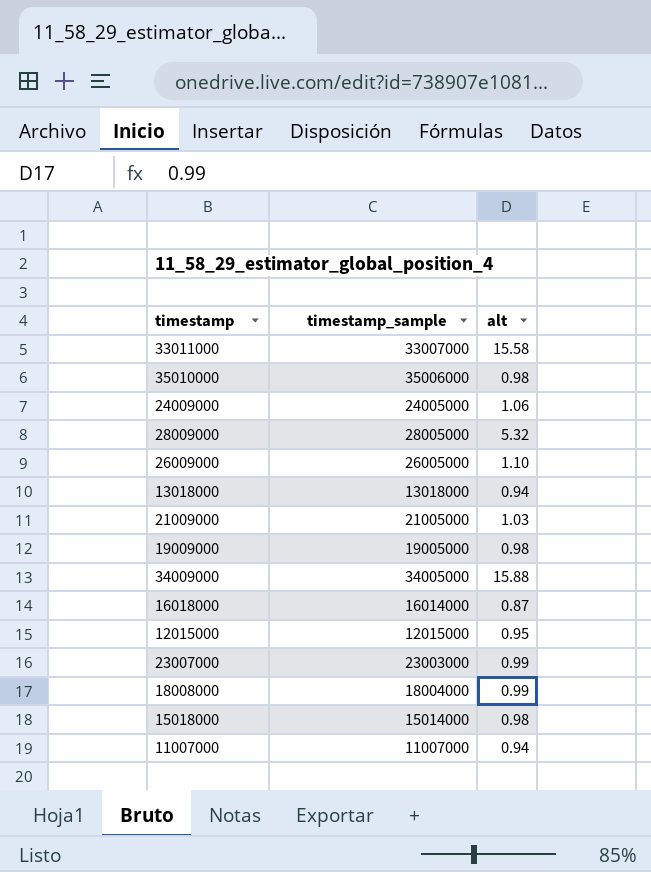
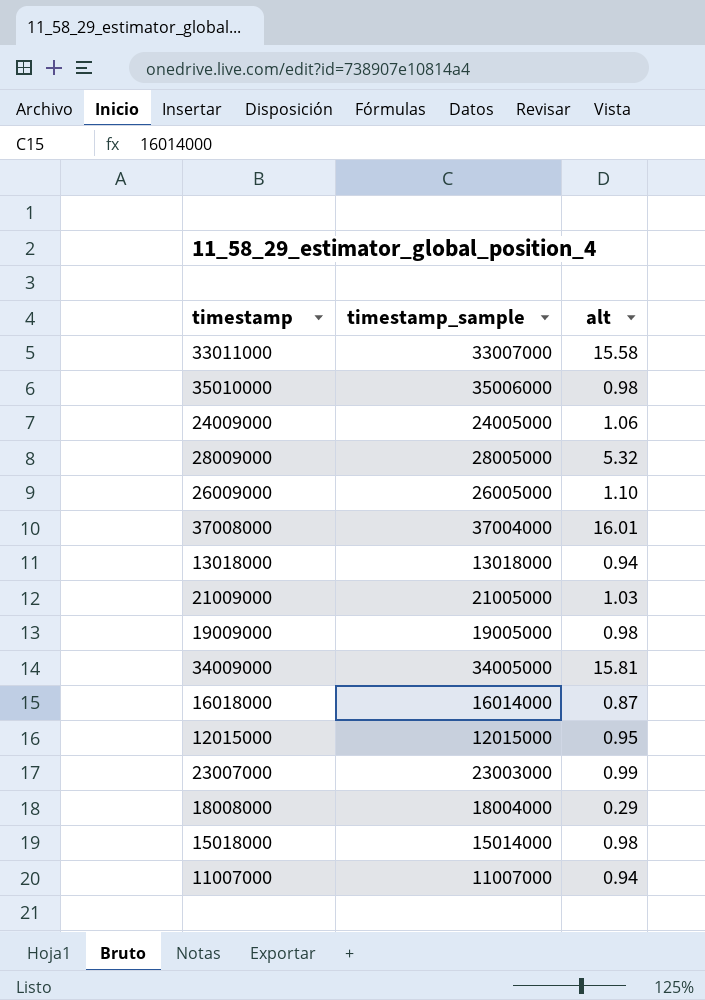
row 37008000: none -> 37004000 | 16.01
34009000 | alt: 15.88 -> 15.81
18008000 | alt: 0.99 -> 0.29

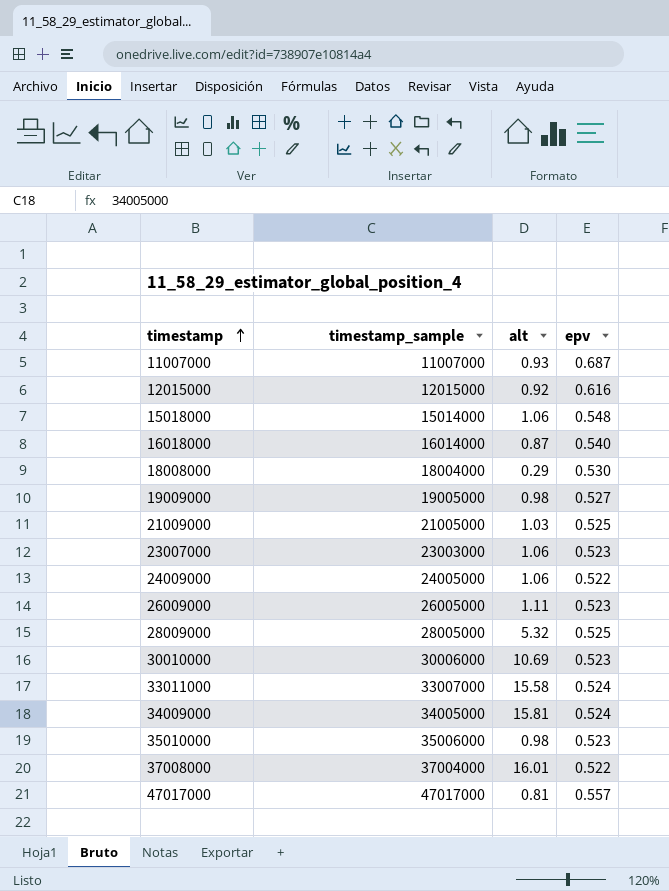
row order: none -> timestamp ascending
column epv | position: none -> 4
row 13018000: 13018000 | 0.94 -> none
11007000 | alt: 0.94 -> 0.93
12015000 | alt: 0.95 -> 0.92
15018000 | alt: 0.98 -> 1.06
23007000 | alt: 0.99 -> 1.06
26009000 | alt: 1.10 -> 1.11
row 30010000: none -> 30006000 | 10.69 | 0.523
row 47017000: none -> 47017000 | 0.81 | 0.557

